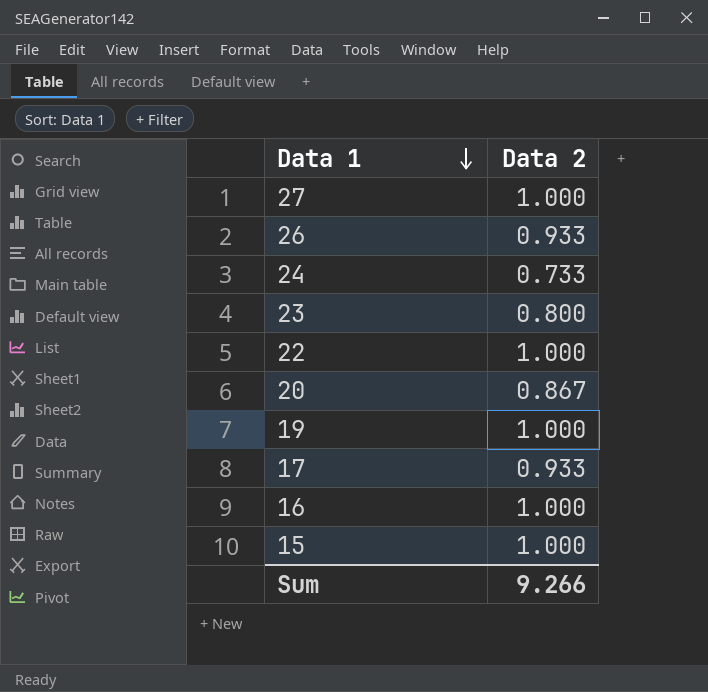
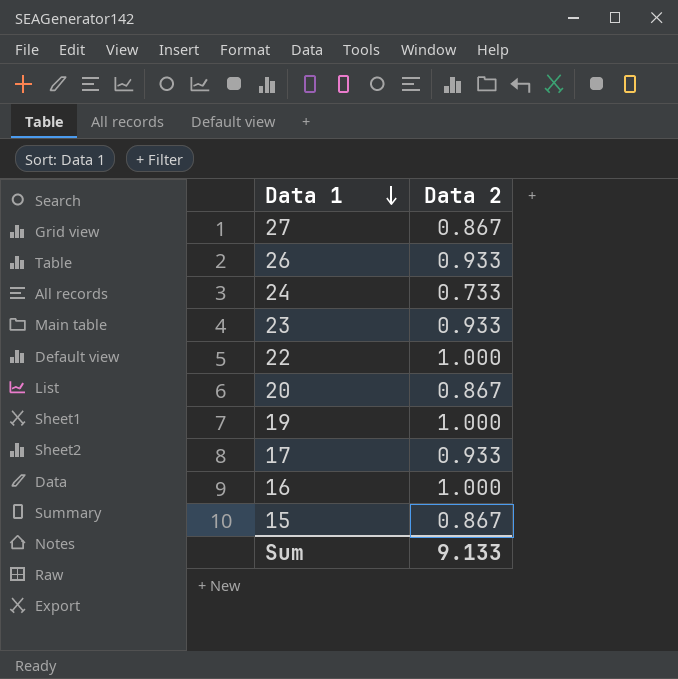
27 | Data 2: 1.000 -> 0.867
23 | Data 2: 0.800 -> 0.933
15 | Data 2: 1.000 -> 0.867
Sum | Data 2: 9.266 -> 9.133

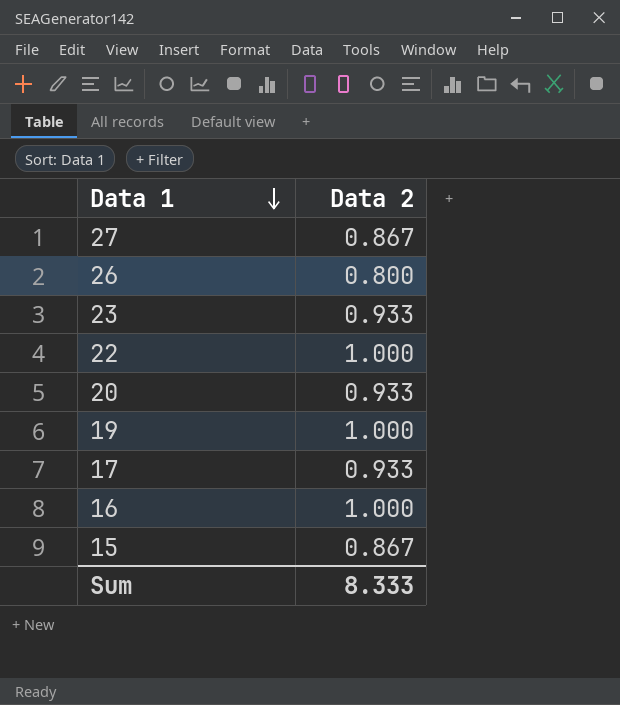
row 24: 0.733 -> none
26 | Data 2: 0.933 -> 0.800
20 | Data 2: 0.867 -> 0.933
Sum | Data 2: 9.133 -> 8.333

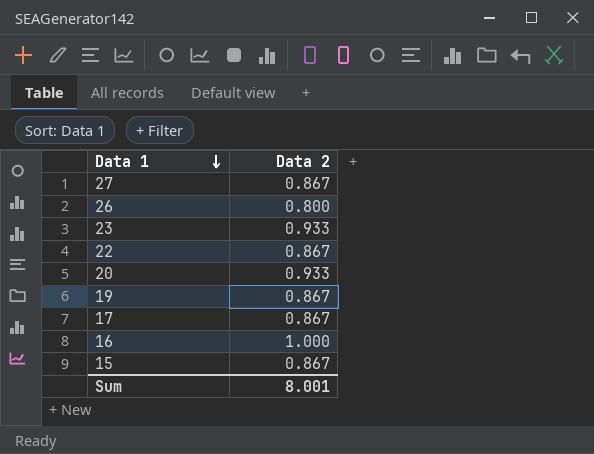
22 | Data 2: 1.000 -> 0.867
19 | Data 2: 1.000 -> 0.867
17 | Data 2: 0.933 -> 0.867
Sum | Data 2: 8.333 -> 8.001

